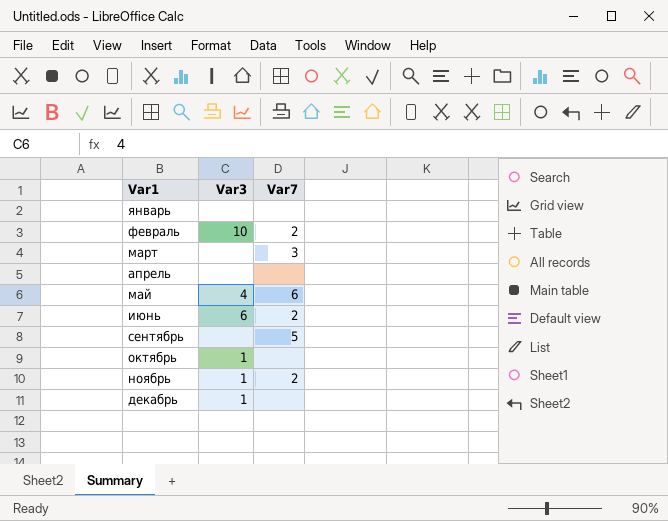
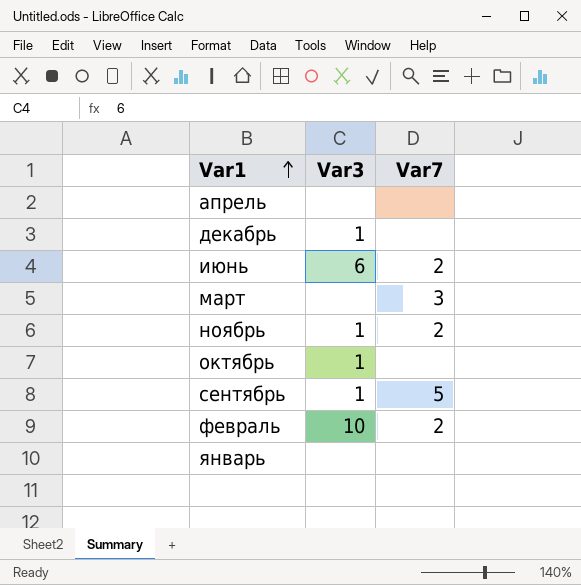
row order: none -> Var1 ascending
row май: 4 | 6 -> none
сентябрь | Var3: none -> 1

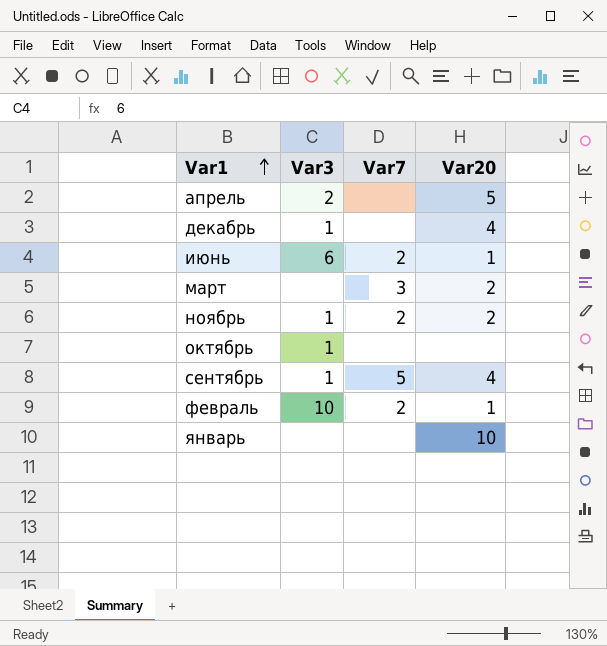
column Var20 | position: none -> 4
апрель | Var3: none -> 2

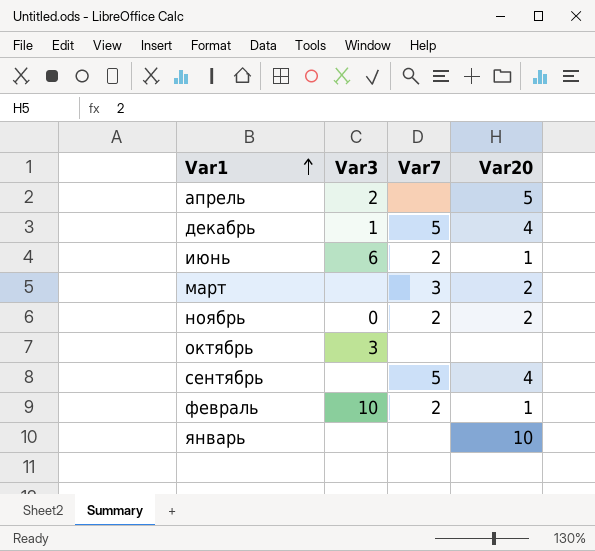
декабрь | Var7: none -> 5
ноябрь | Var3: 1 -> 0
октябрь | Var3: 1 -> 3
сентябрь | Var3: 1 -> none

